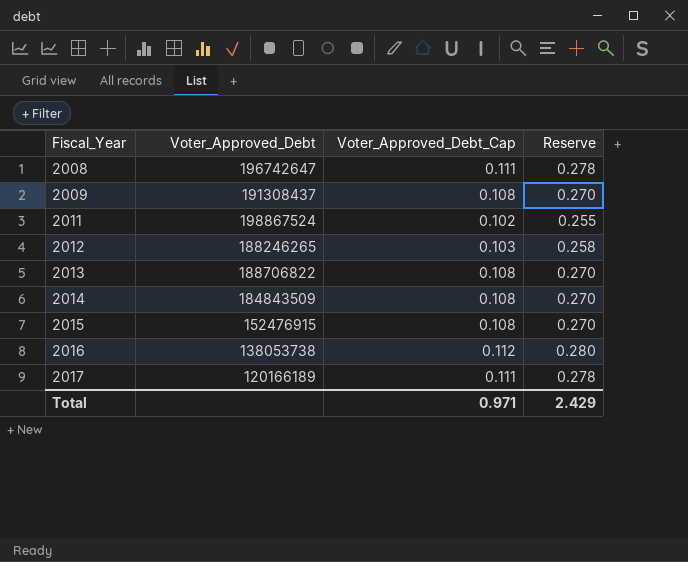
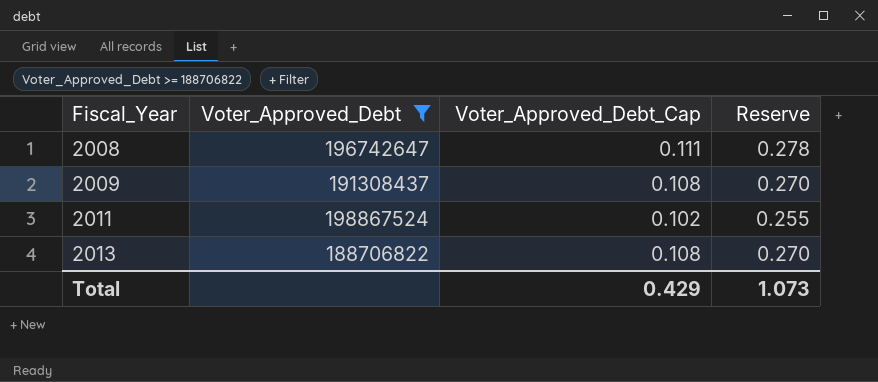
filter: none -> Voter_Approved_Debt >= 188706822
Total | Voter_Approved_Debt_Cap: 0.971 -> 0.429
Total | Reserve: 2.429 -> 1.073

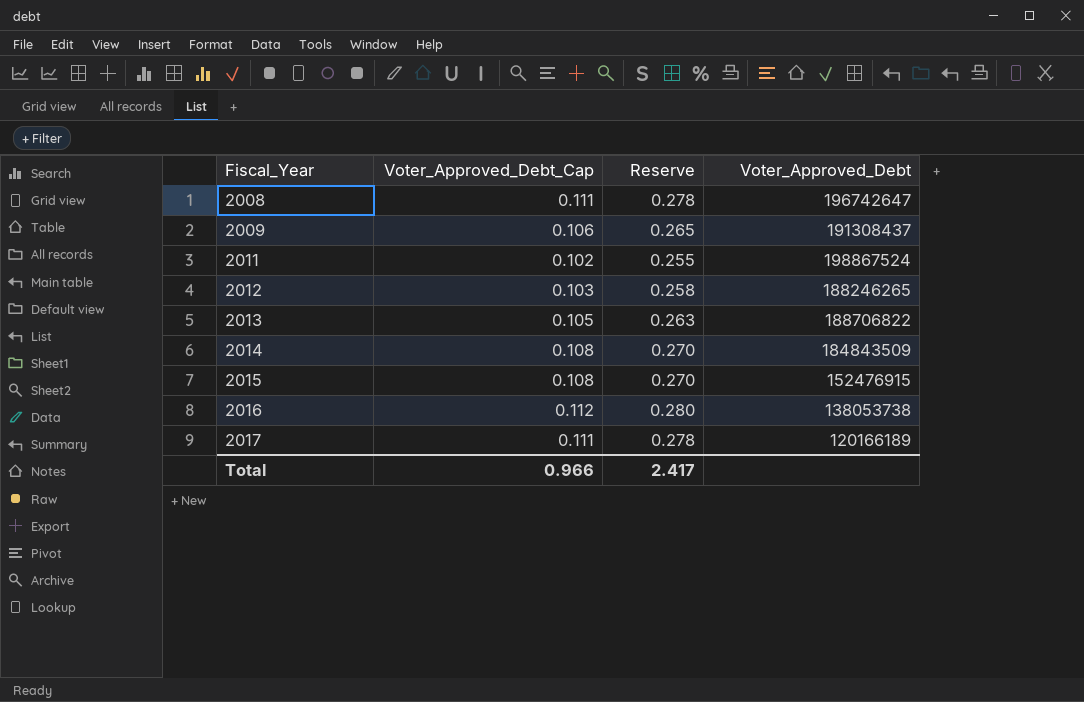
filter: Voter_Approved_Debt >= 188706822 -> none
column Voter_Approved_Debt | position: 2 -> 4
2009 | Voter_Approved_Debt_Cap: 0.108 -> 0.106
2009 | Reserve: 0.270 -> 0.265
2013 | Voter_Approved_Debt_Cap: 0.108 -> 0.105
2013 | Reserve: 0.270 -> 0.263
Total | Voter_Approved_Debt_Cap: 0.429 -> 0.966
Total | Reserve: 1.073 -> 2.417

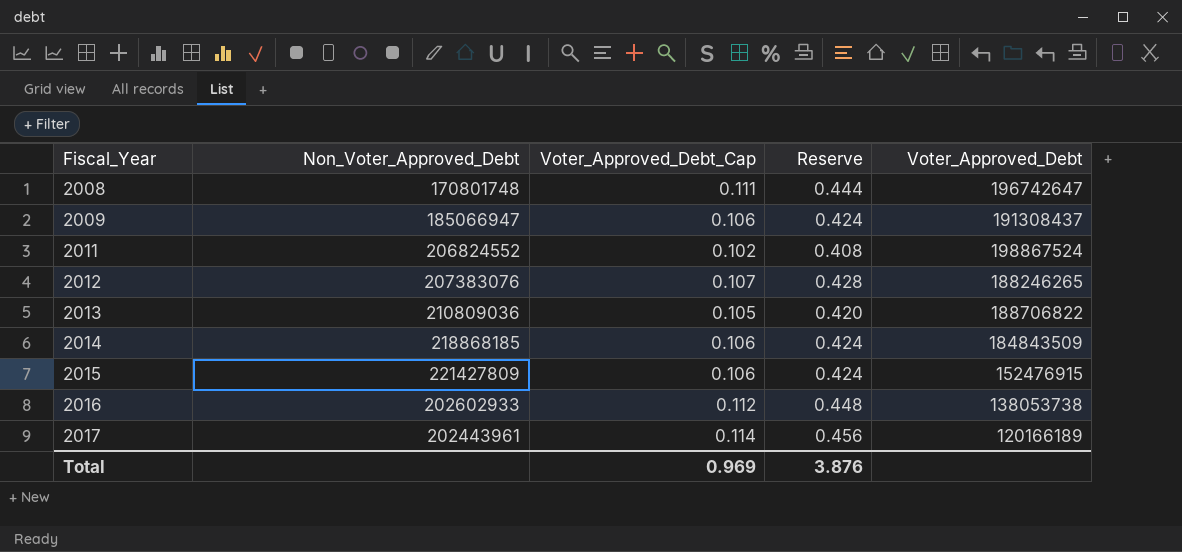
column Non_Voter_Approved_Debt | position: none -> 2
column Reserve | formula: [Voter_Approved_Debt_Cap] * 2.5 -> [Voter_Approved_Debt_Cap] * 4
2012 | Voter_Approved_Debt_Cap: 0.103 -> 0.107
2014 | Voter_Approved_Debt_Cap: 0.108 -> 0.106
2015 | Voter_Approved_Debt_Cap: 0.108 -> 0.106
2017 | Voter_Approved_Debt_Cap: 0.111 -> 0.114
Total | Voter_Approved_Debt_Cap: 0.966 -> 0.969
Total | Reserve: 2.417 -> 3.876

